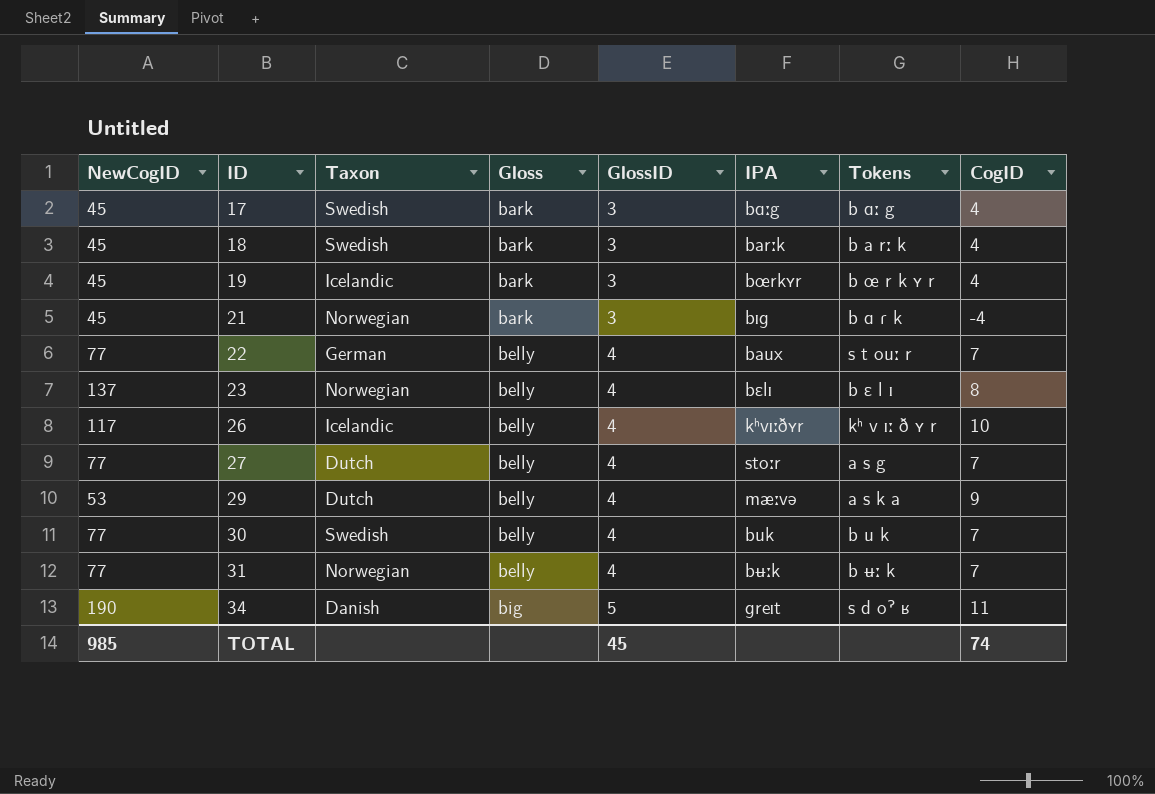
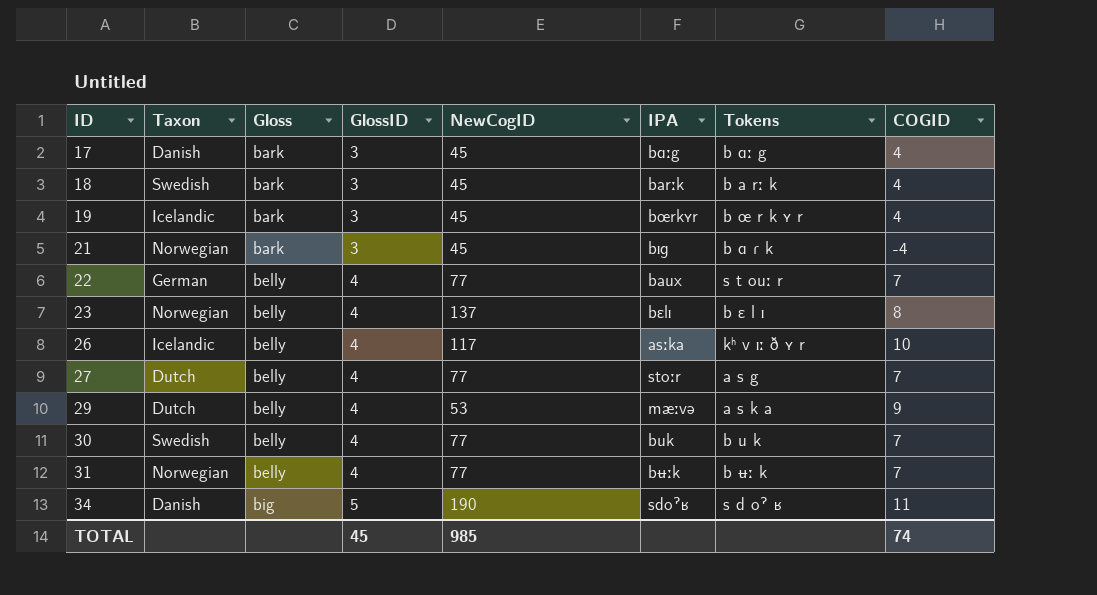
column NewCogID | position: 1 -> 5
column name: CogID -> COGID
17 | Taxon: Swedish -> Danish
26 | IPA: kʰvɪːðʏr -> asːka
34 | IPA: ɡreɪt -> sdoˀʁ

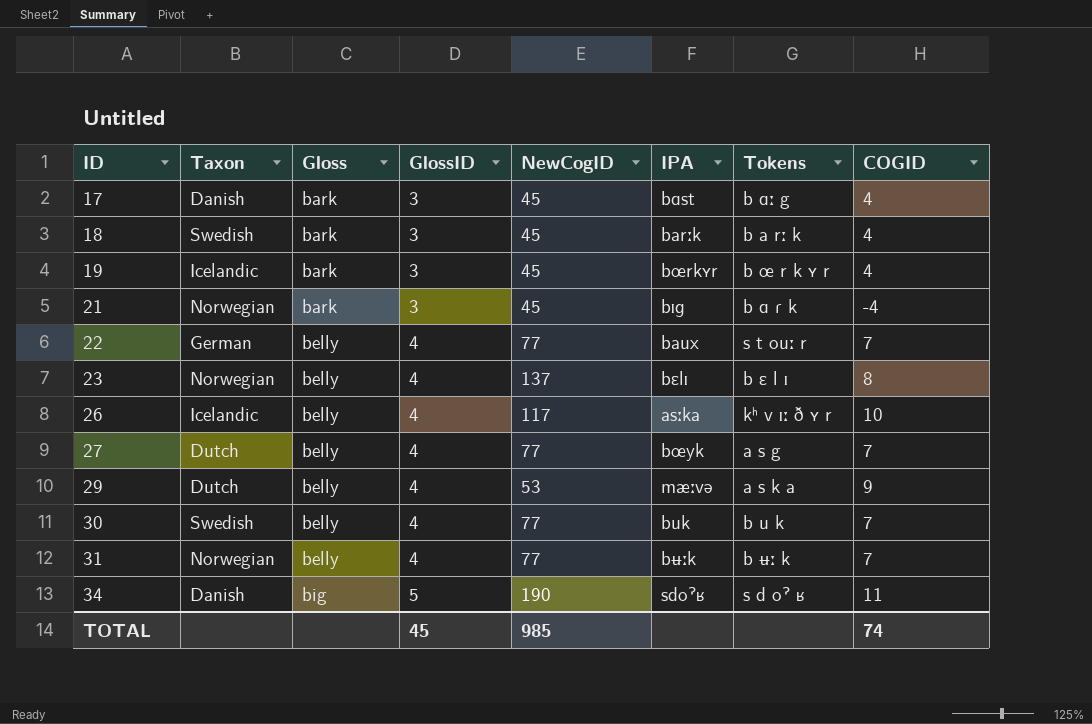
17 | IPA: bɑːg -> bɑst
27 | IPA: stoːr -> bœyk

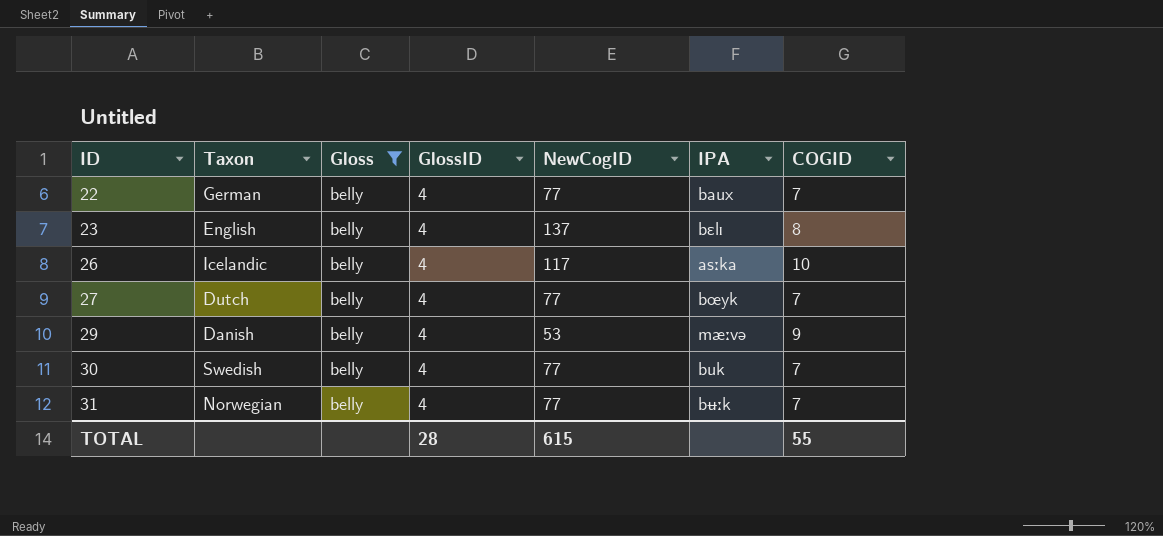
filter: none -> Gloss = belly
column Tokens | position: 7 -> none
23 | Taxon: Norwegian -> English
29 | Taxon: Dutch -> Danish
TOTAL | GlossID: 45 -> 28
TOTAL | NewCogID: 985 -> 615
TOTAL | COGID: 74 -> 55

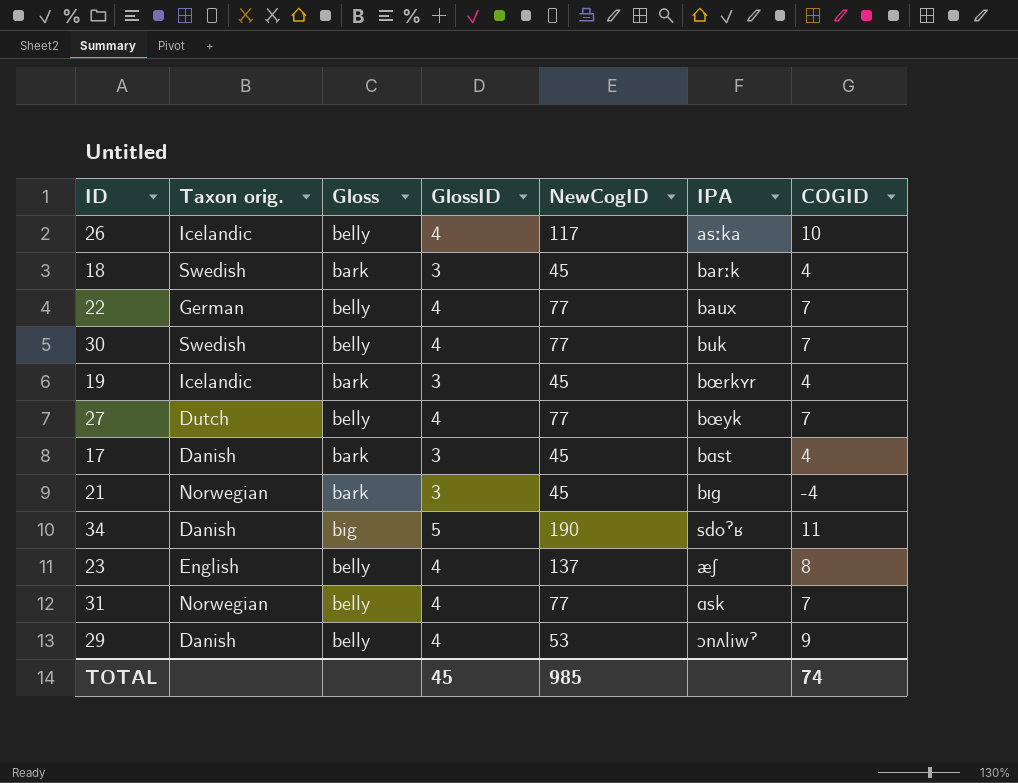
filter: Gloss = belly -> none
row order: ID ascending -> IPA ascending
column name: Taxon -> Taxon orig.
23 | IPA: bɛlɪ -> æʃ
31 | IPA: bʉːk -> ɑsk
29 | IPA: mæːvə -> ɔnʌliwˀ
TOTAL | GlossID: 28 -> 45
TOTAL | NewCogID: 615 -> 985
TOTAL | COGID: 55 -> 74

